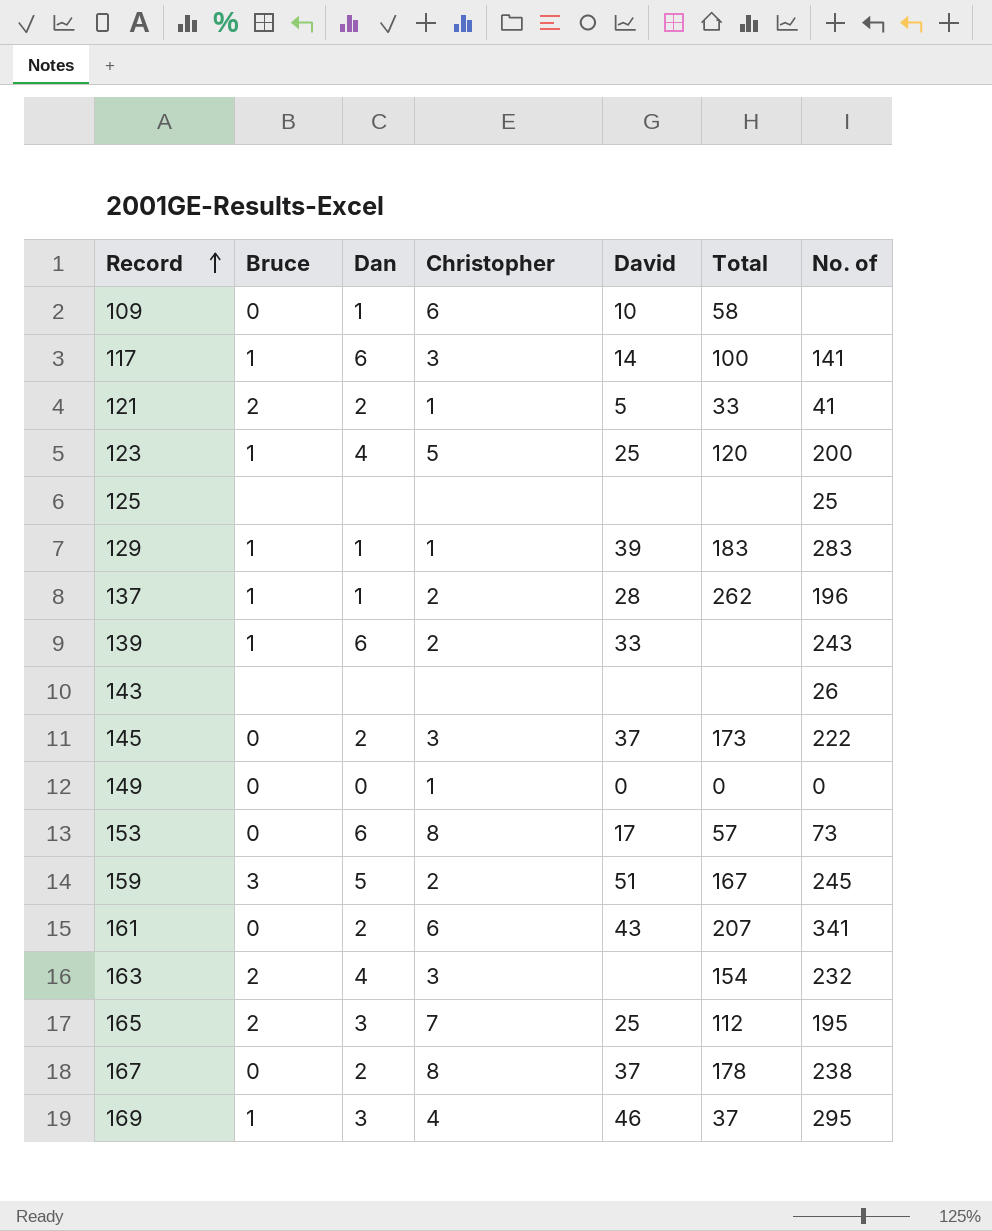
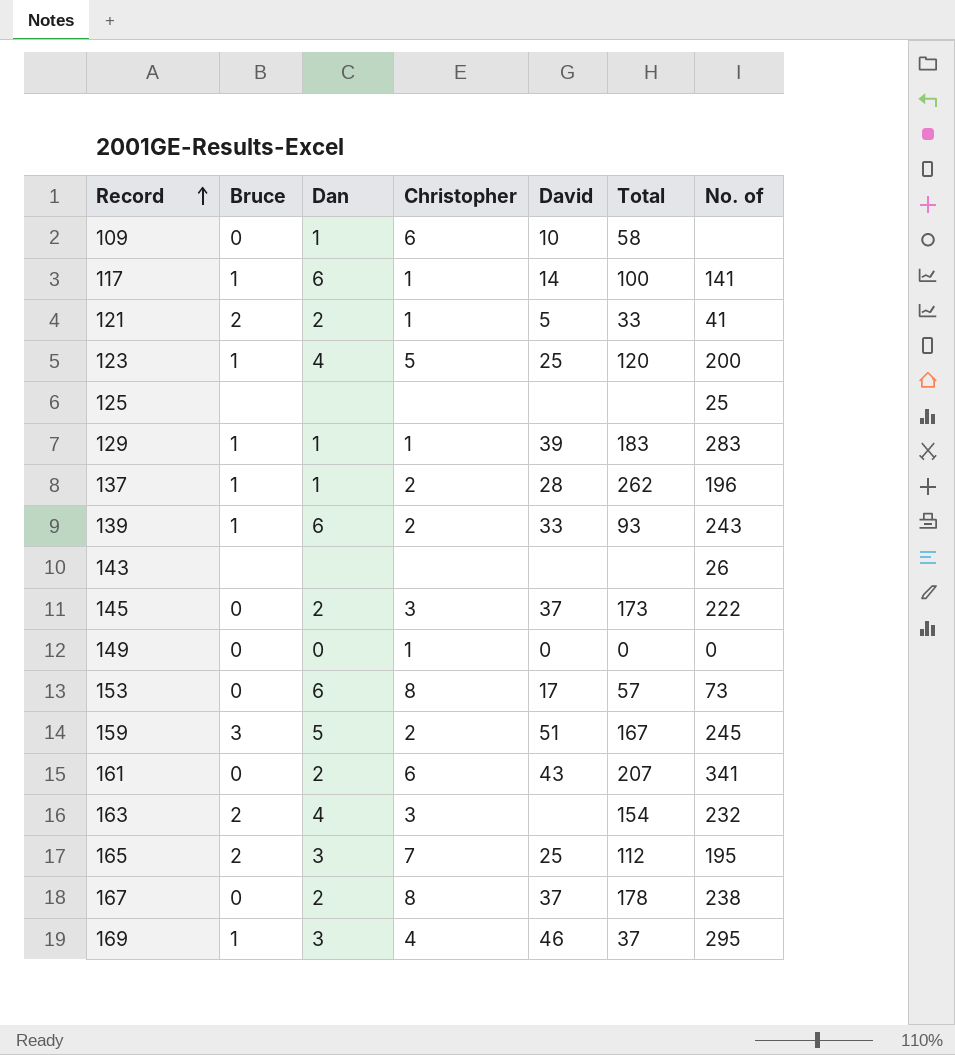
117 | Christopher: 3 -> 1
139 | Total: none -> 93

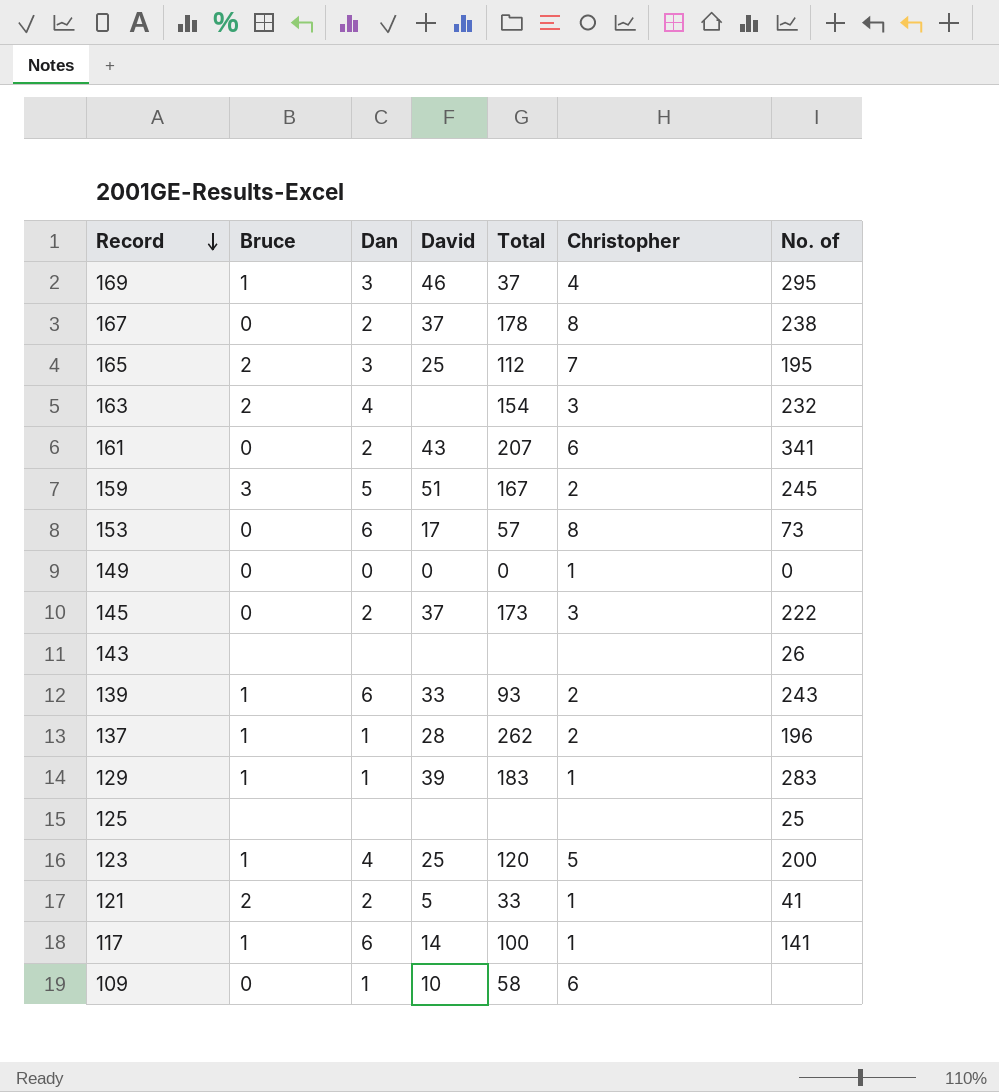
row order: Record ascending -> Record descending
column Christopher | position: 4 -> 6

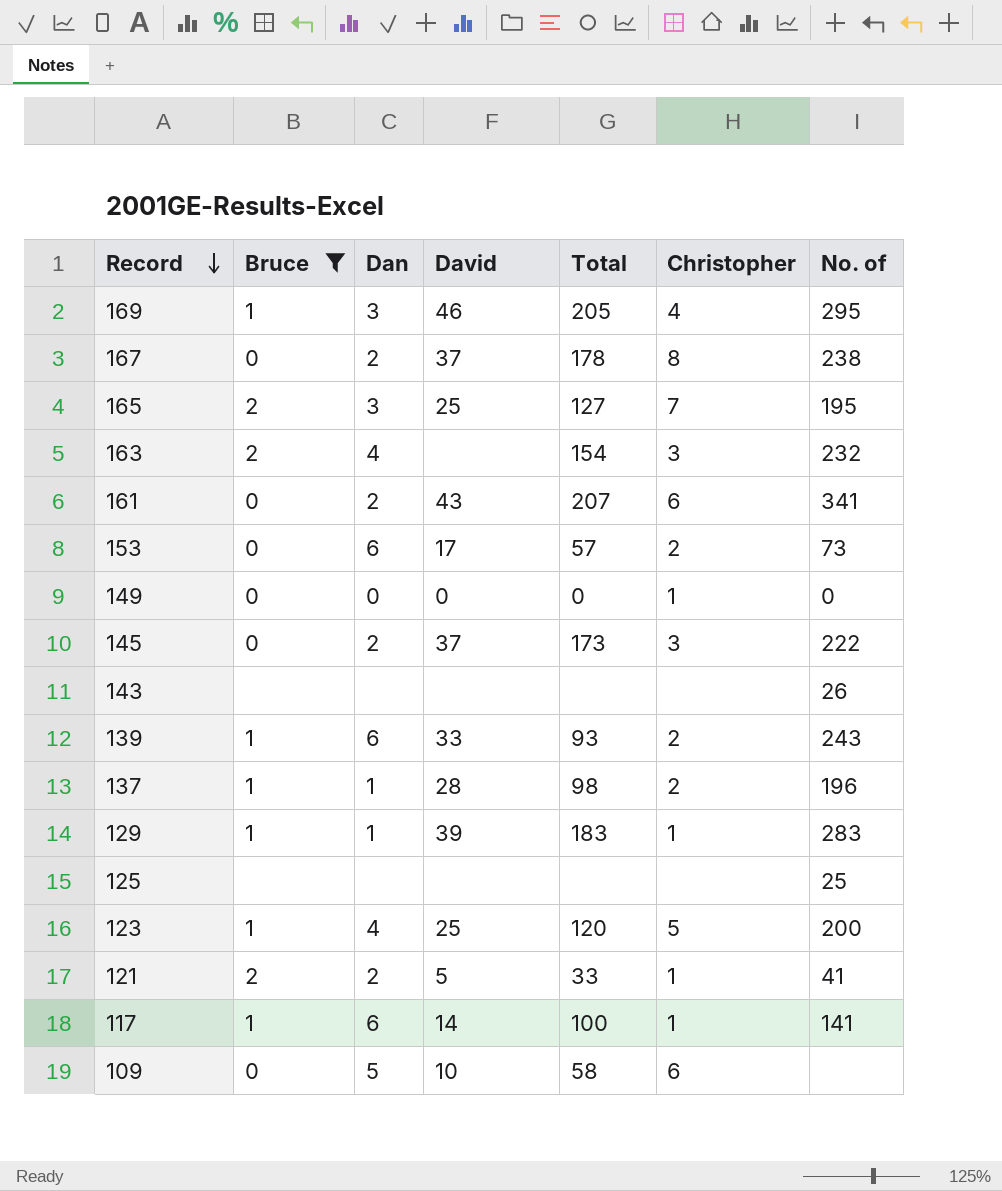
filter: none -> Bruce != 3
169 | Total: 37 -> 205
165 | Total: 112 -> 127
153 | Christopher: 8 -> 2
137 | Total: 262 -> 98
109 | Dan: 1 -> 5

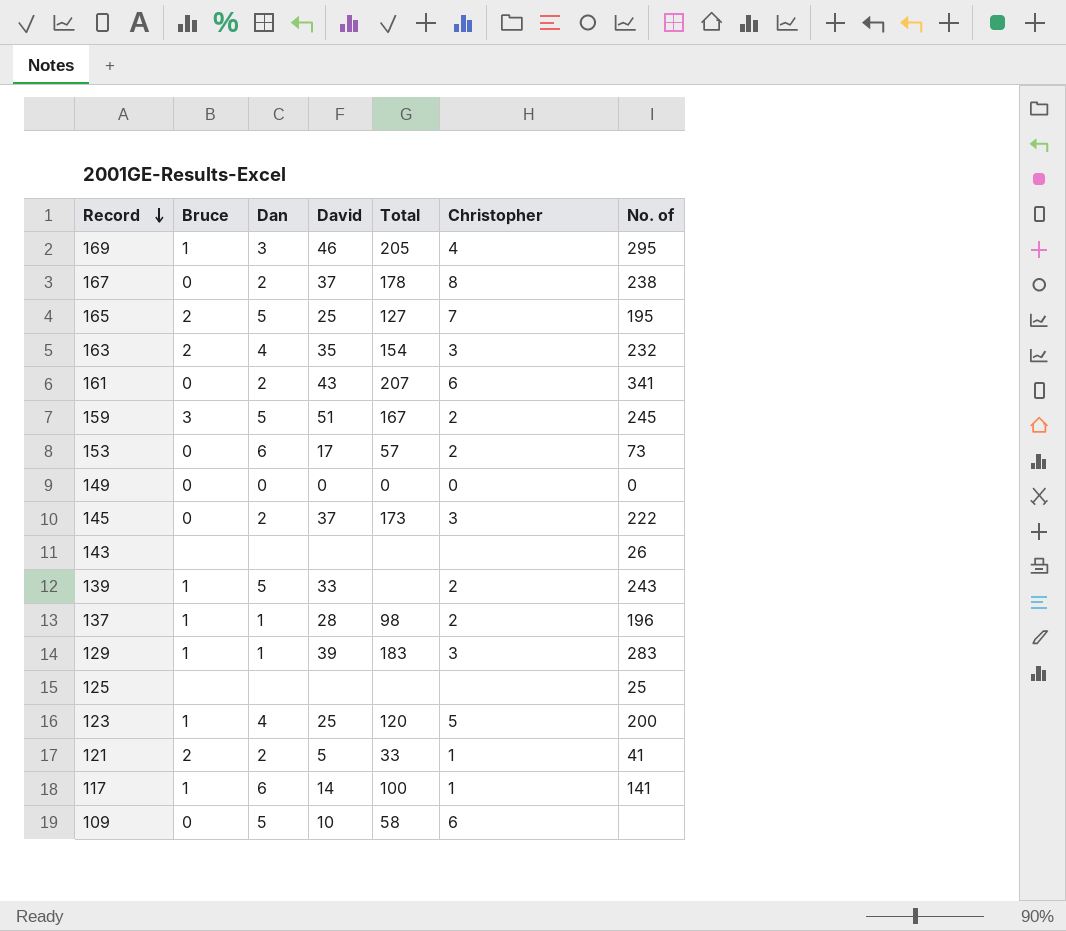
filter: Bruce != 3 -> none
165 | Dan: 3 -> 5
163 | David: none -> 35
149 | Christopher: 1 -> 0
139 | Dan: 6 -> 5
139 | Total: 93 -> none
129 | Christopher: 1 -> 3

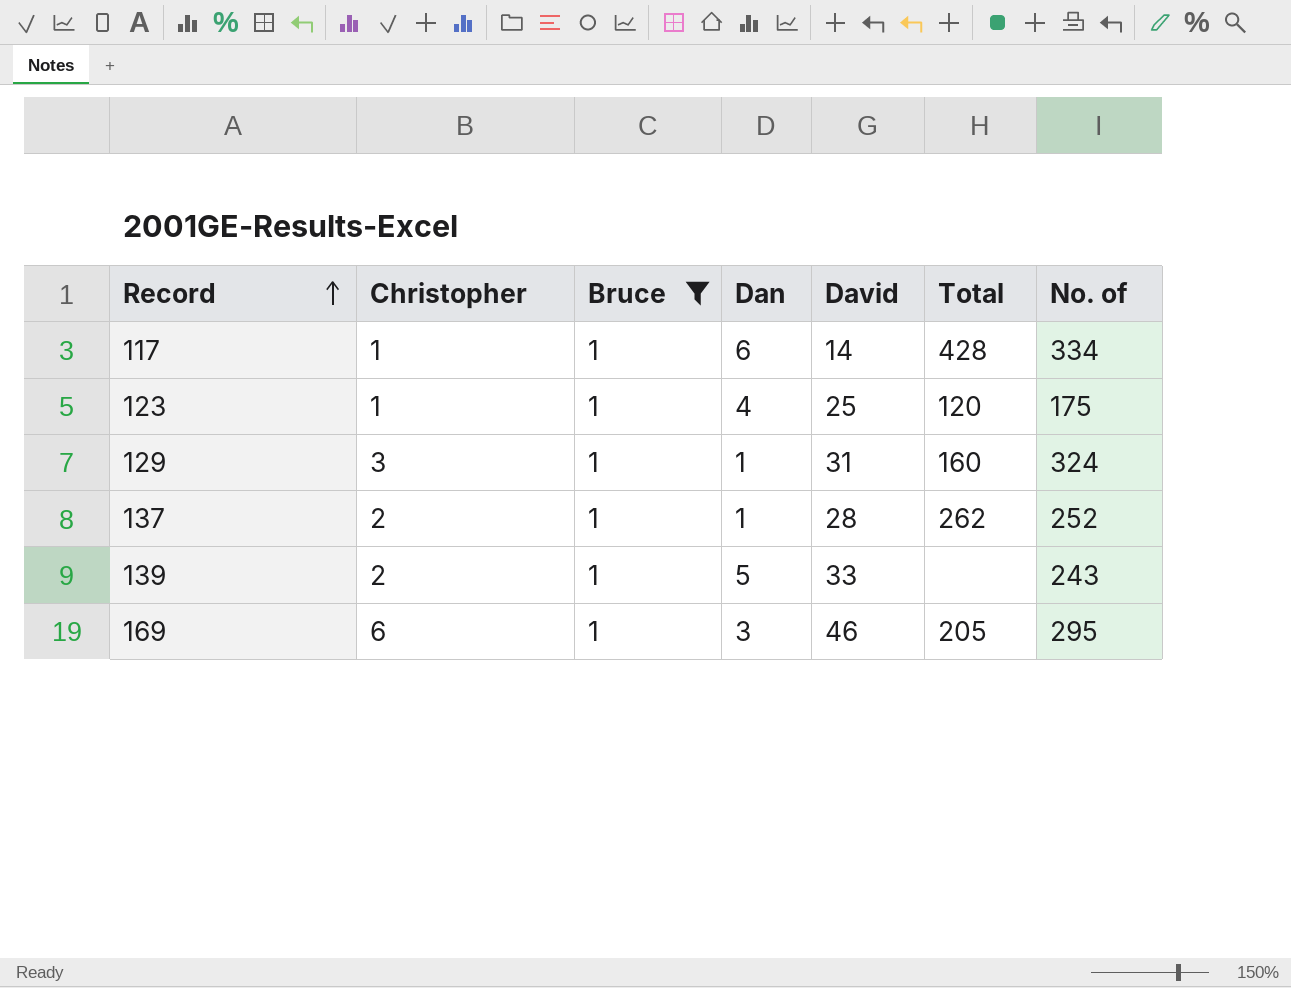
filter: none -> Bruce = 1
row order: Record descending -> Record ascending
column Christopher | position: 6 -> 2
117 | Total: 100 -> 428
117 | No. of: 141 -> 334
123 | Christopher: 5 -> 1
123 | No. of: 200 -> 175
129 | David: 39 -> 31
129 | Total: 183 -> 160
129 | No. of: 283 -> 324
137 | Total: 98 -> 262
137 | No. of: 196 -> 252
169 | Christopher: 4 -> 6

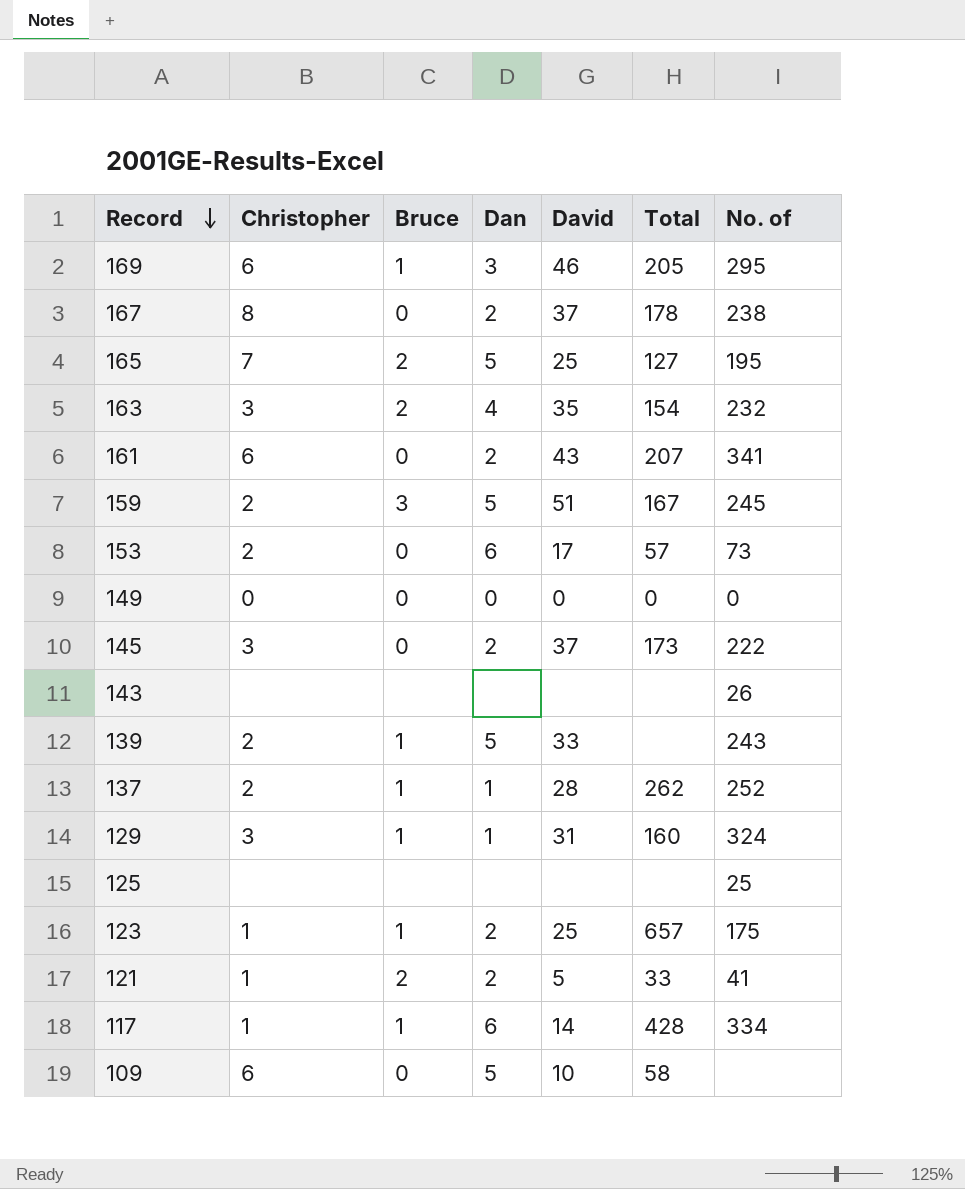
filter: Bruce = 1 -> none
row order: Record ascending -> Record descending
123 | Dan: 4 -> 2
123 | Total: 120 -> 657

